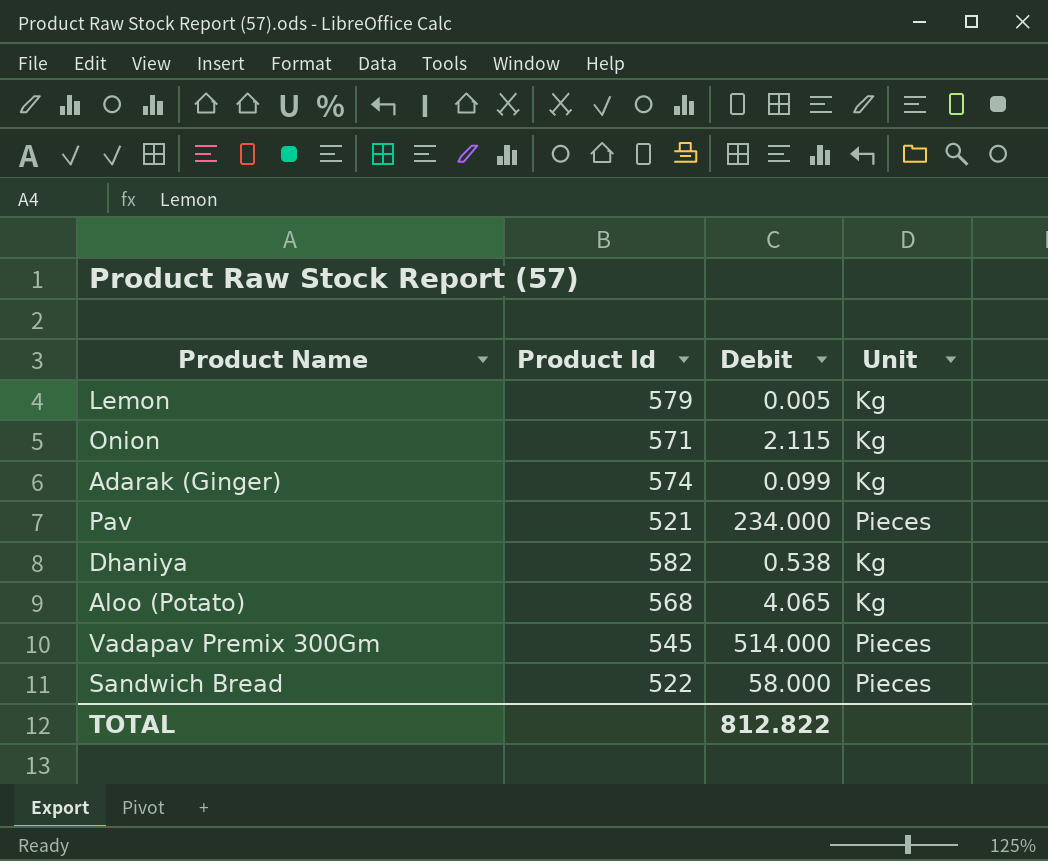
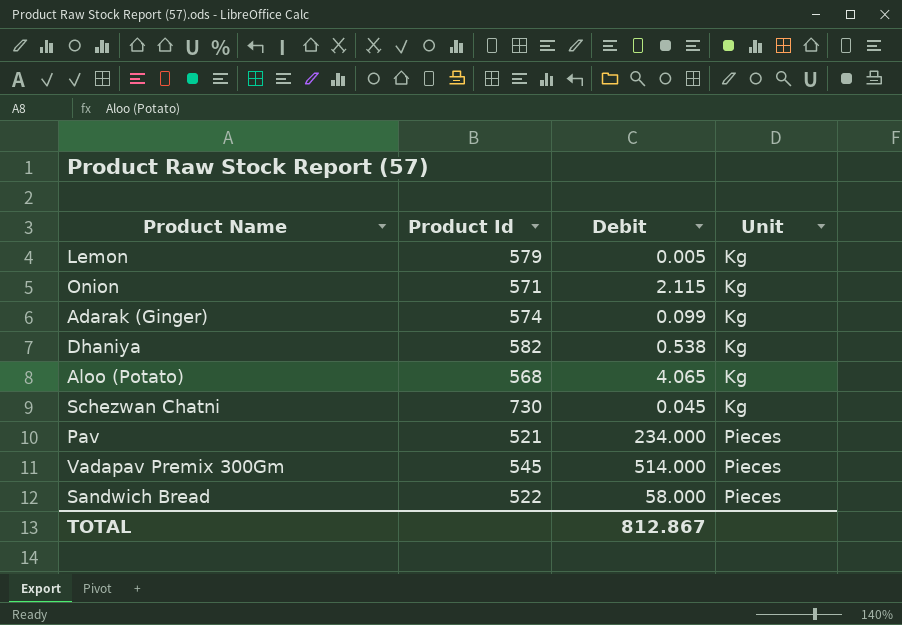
row order: none -> Unit ascending
row Schezwan Chatni: none -> 730 | 0.045 | Kg
TOTAL | Debit: 812.822 -> 812.867

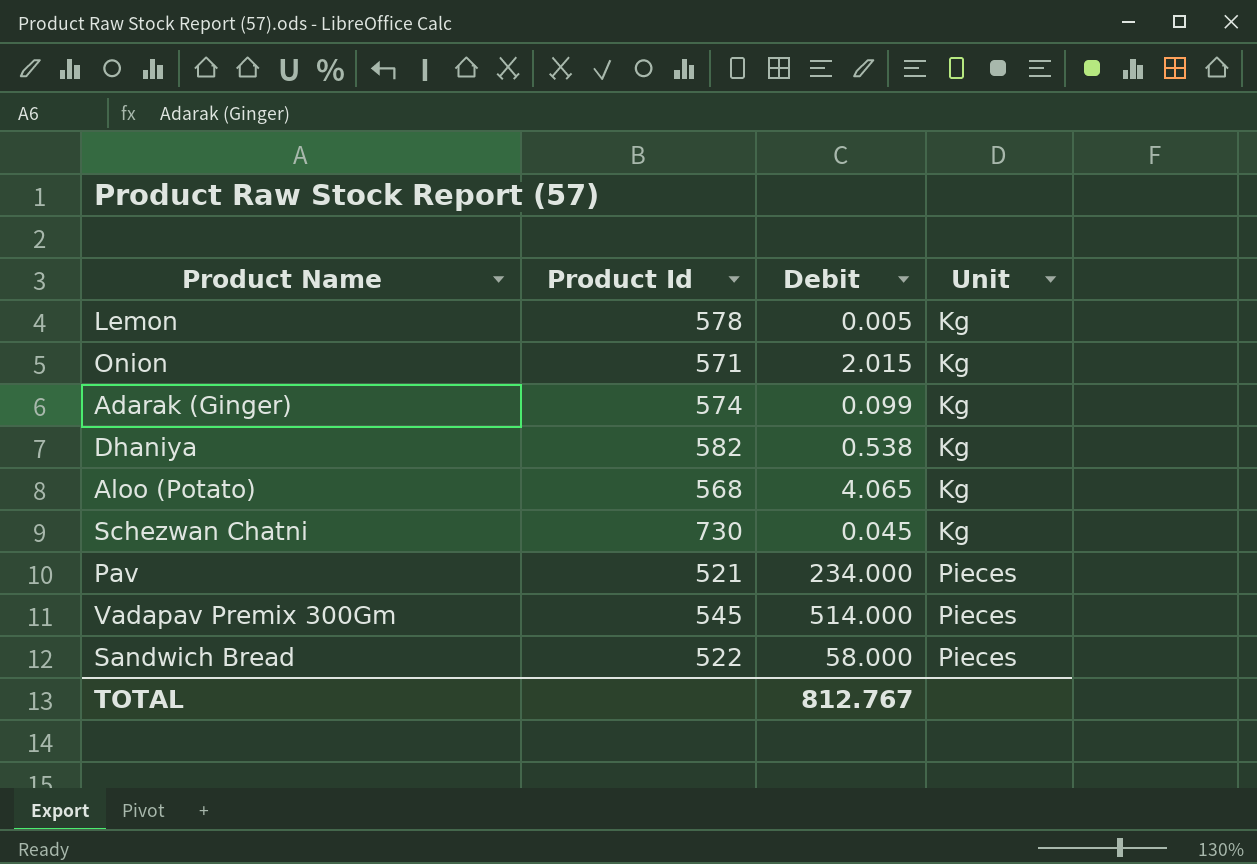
Lemon | Product Id: 579 -> 578
Onion | Debit: 2.115 -> 2.015
TOTAL | Debit: 812.867 -> 812.767

